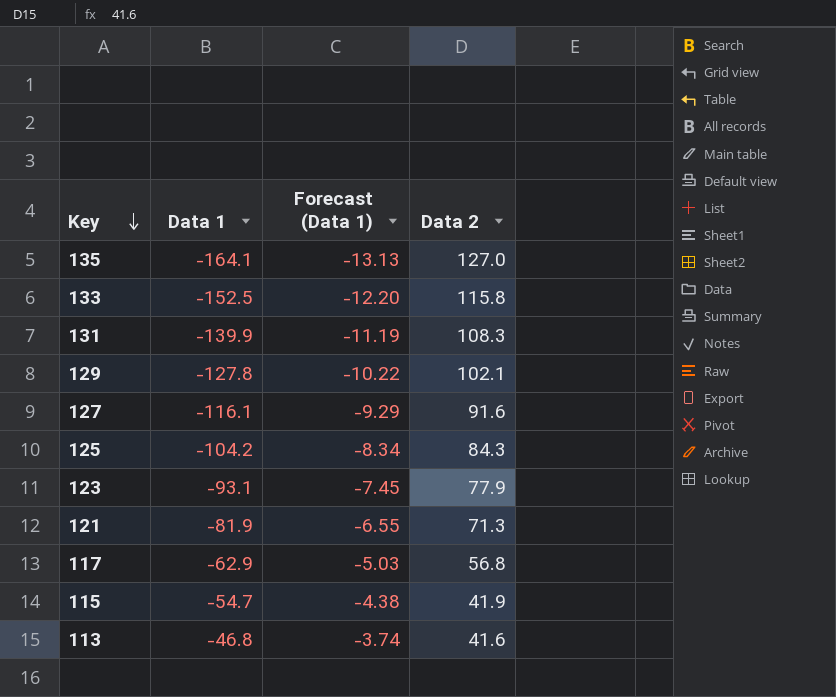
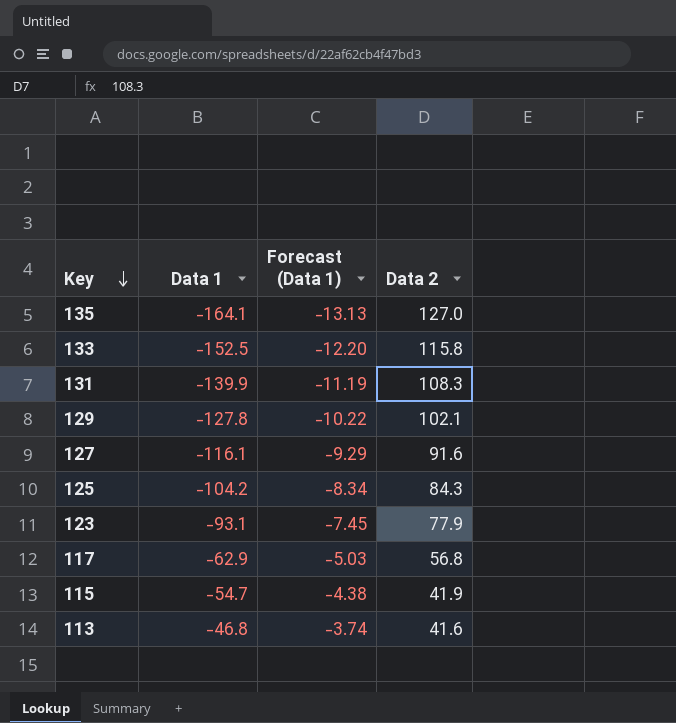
row 121: -81.9 | -6.55 | 71.3 -> none

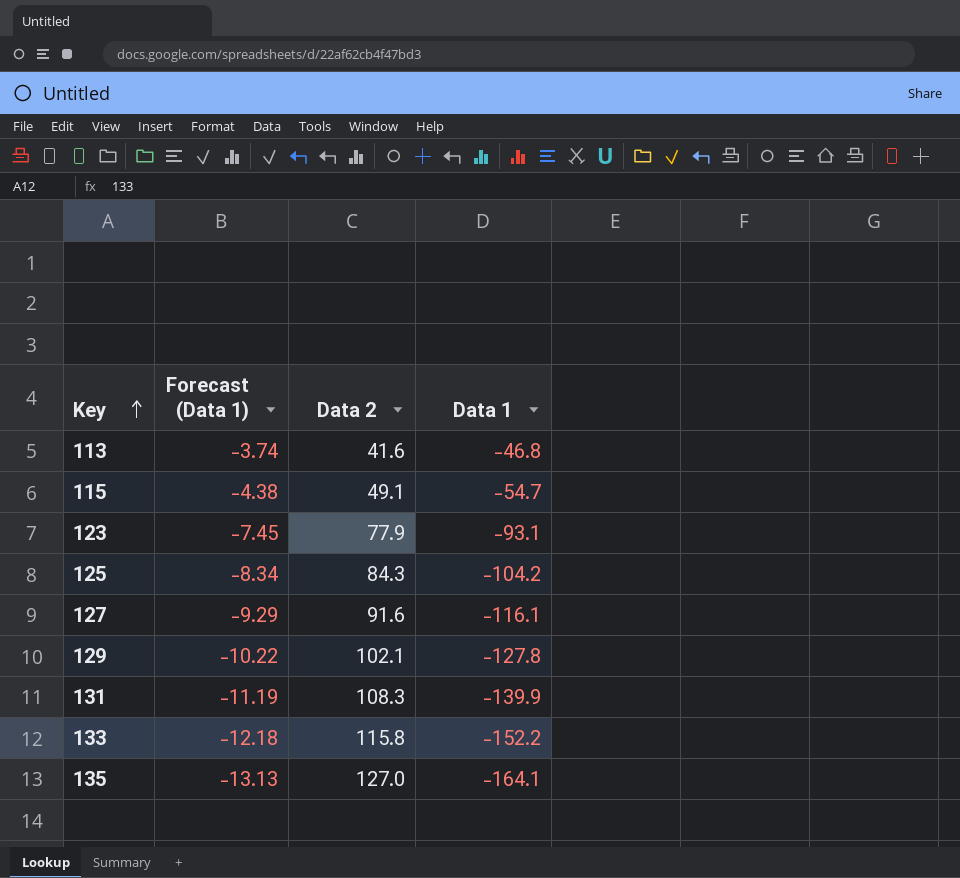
row order: Key descending -> Key ascending
column Data 1 | position: 2 -> 4
row 117: -62.9 | -5.03 | 56.8 -> none
115 | Data 2: 41.9 -> 49.1
133 | Forecast (Data 1): -12.20 -> -12.18
133 | Data 1: -152.5 -> -152.2

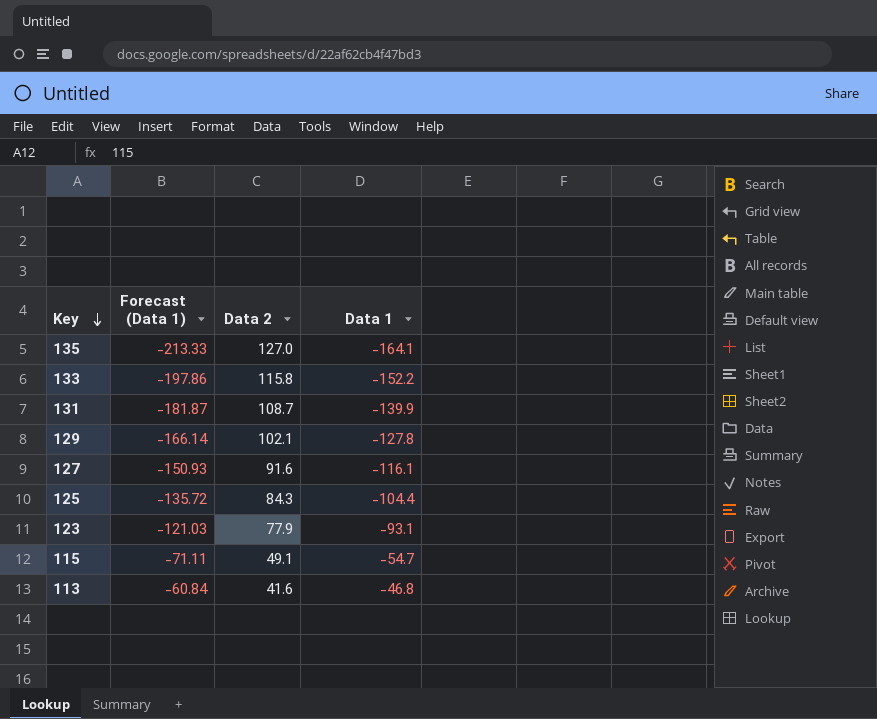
row order: Key ascending -> Key descending
column Forecast (Data 1) | formula: [Data 1] * 0.08 -> [Data 1] * 1.3
131 | Data 2: 108.3 -> 108.7
125 | Data 1: -104.2 -> -104.4

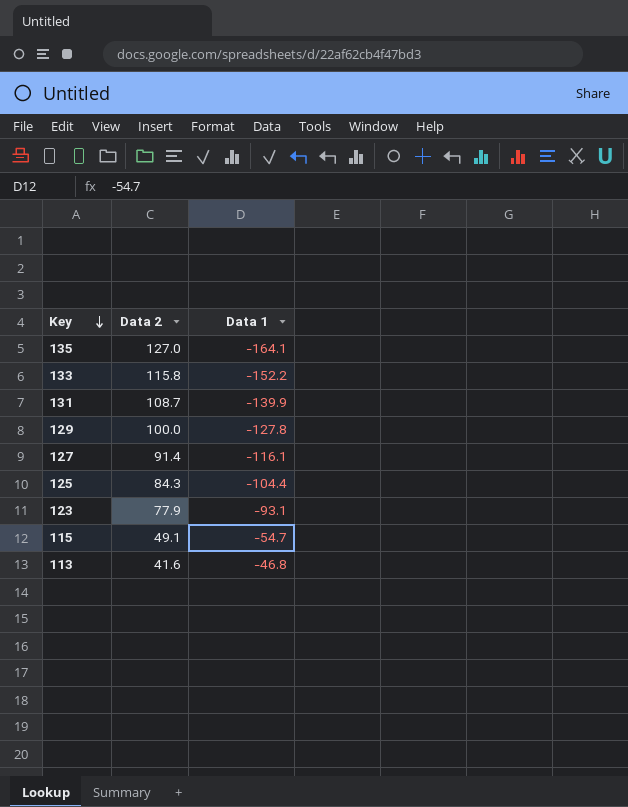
column Forecast (Data 1) | formula: [Data 1] * 1.3 -> none
129 | Data 2: 102.1 -> 100.0
127 | Data 2: 91.6 -> 91.4

